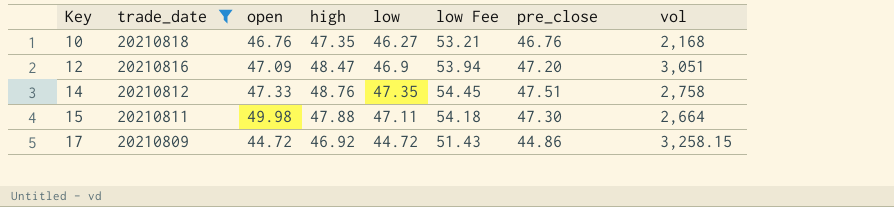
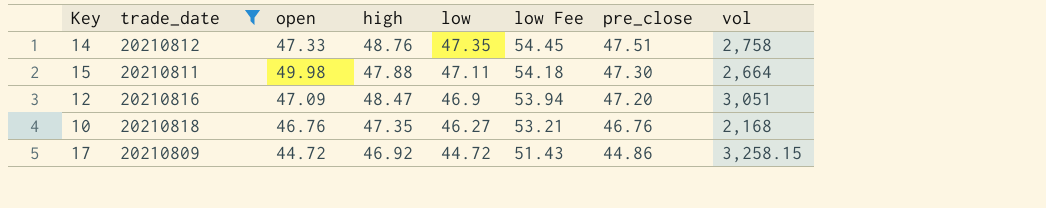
row order: Key ascending -> low descending

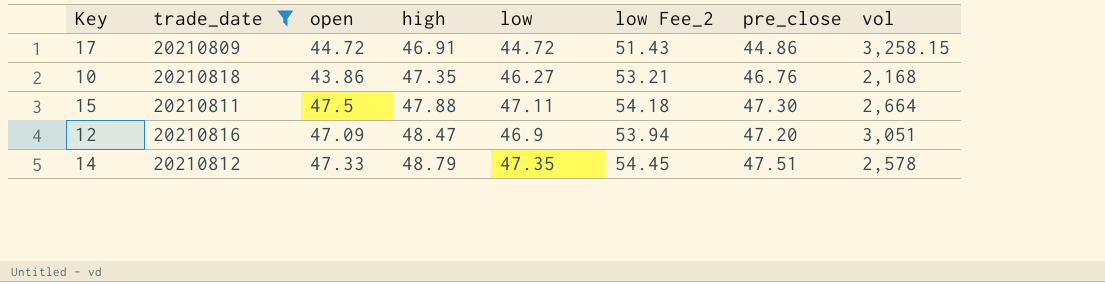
row order: low descending -> high ascending
column name: low Fee -> low Fee_2
17 | high: 46.92 -> 46.91
10 | open: 46.76 -> 43.86
15 | open: 49.98 -> 47.5
14 | high: 48.76 -> 48.79
14 | vol: 2,758 -> 2,578

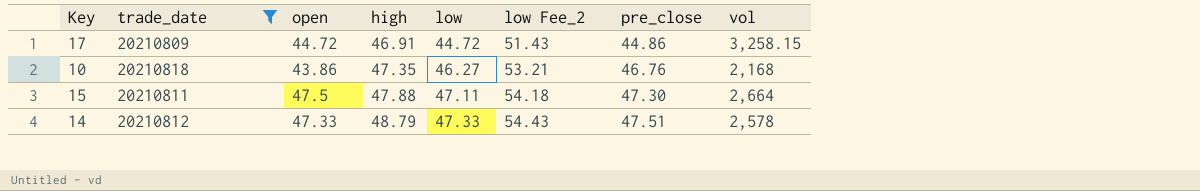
row 12: 20210816 | 47.09 | 48.47 | 46.9 | 53.94 | 47.20 | 3,051 -> none
14 | low: 47.35 -> 47.33
14 | low Fee_2: 54.45 -> 54.43

